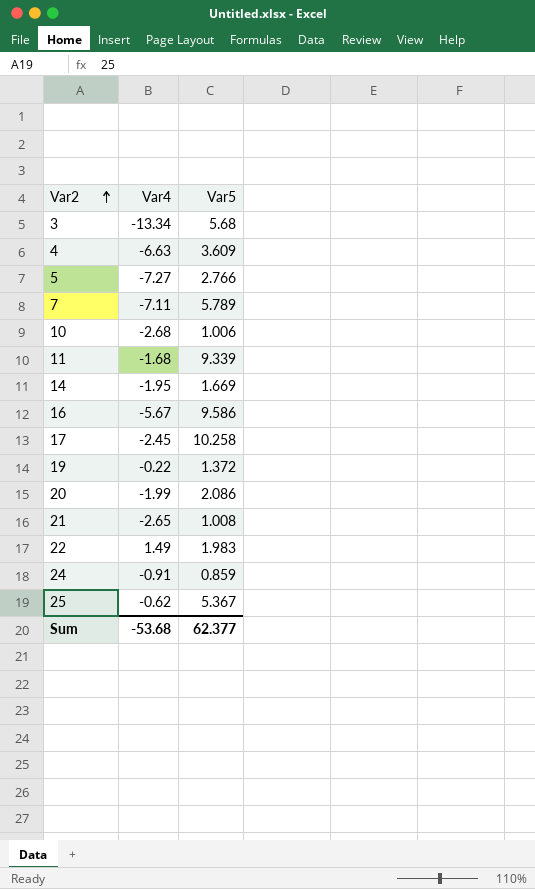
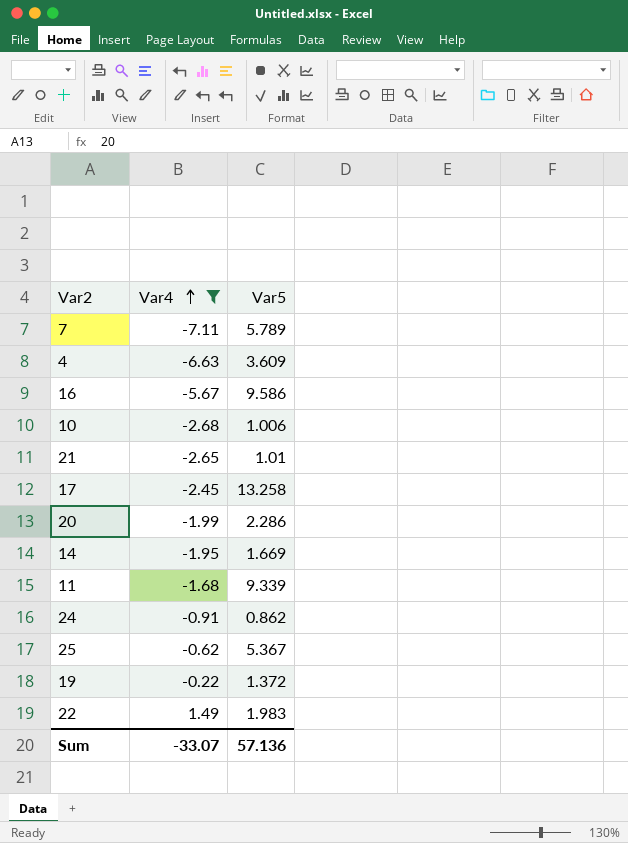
filter: none -> Var4 >= -7.11
row order: Var2 ascending -> Var4 ascending
21 | Var5: 1.008 -> 1.01
17 | Var5: 10.258 -> 13.258
20 | Var5: 2.086 -> 2.286
24 | Var5: 0.859 -> 0.862
Sum | Var4: -53.68 -> -33.07
Sum | Var5: 62.377 -> 57.136

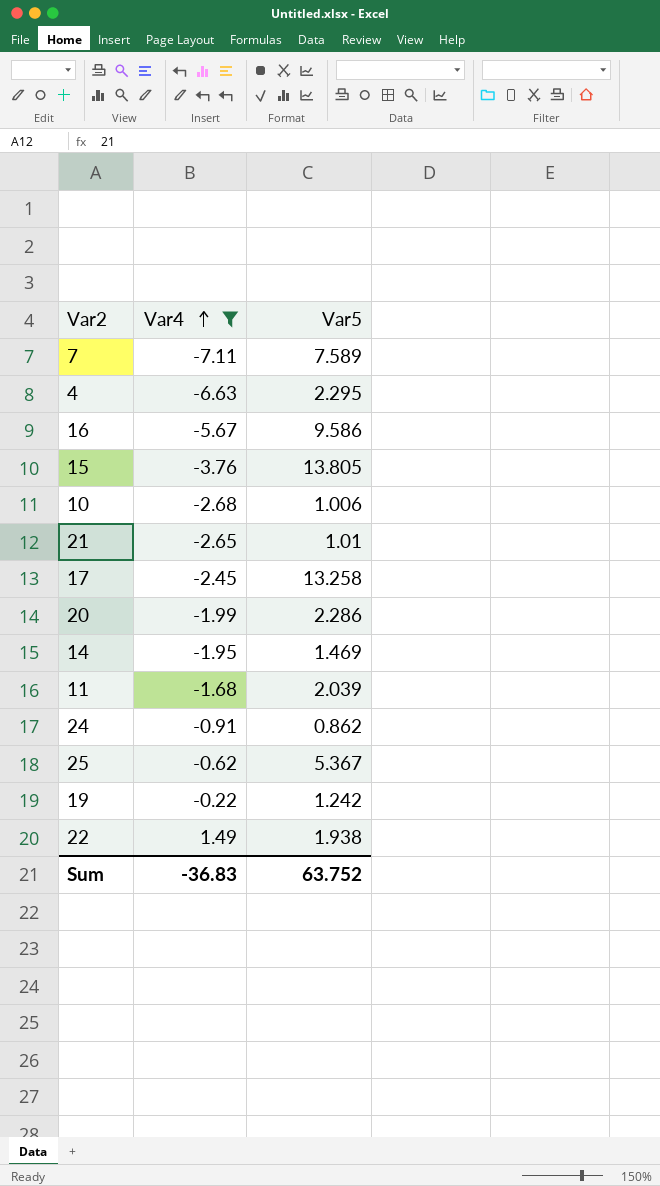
7 | Var5: 5.789 -> 7.589
4 | Var5: 3.609 -> 2.295
row 15: none -> -3.76 | 13.805
14 | Var5: 1.669 -> 1.469
11 | Var5: 9.339 -> 2.039
19 | Var5: 1.372 -> 1.242
22 | Var5: 1.983 -> 1.938
Sum | Var4: -33.07 -> -36.83
Sum | Var5: 57.136 -> 63.752

